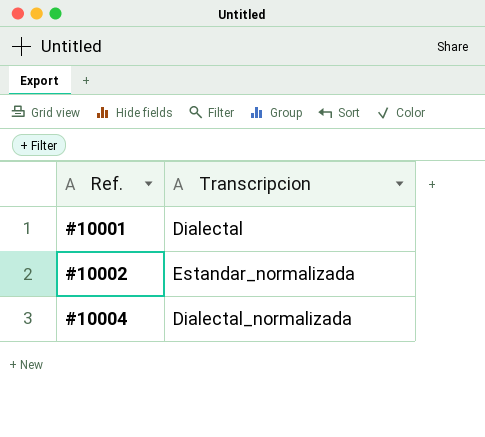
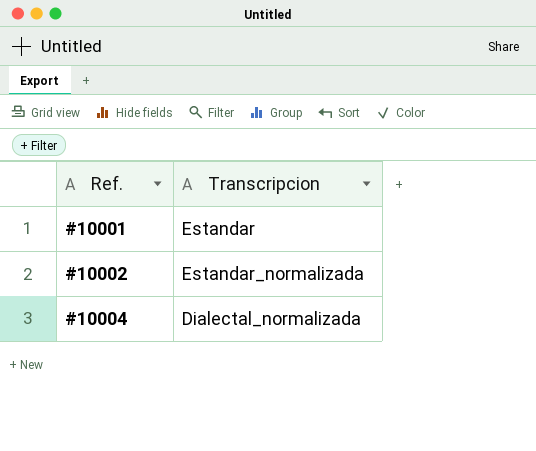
#10001 | Transcripcion: Dialectal -> Estandar

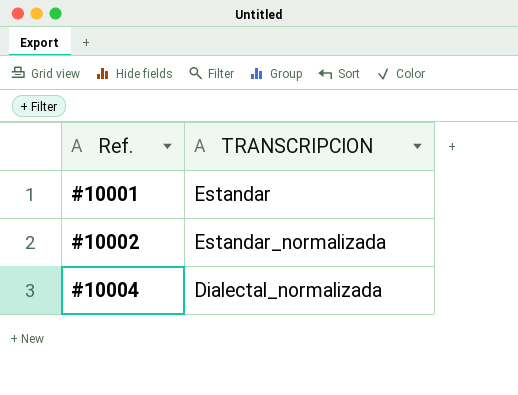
column name: Transcripcion -> TRANSCRIPCION

